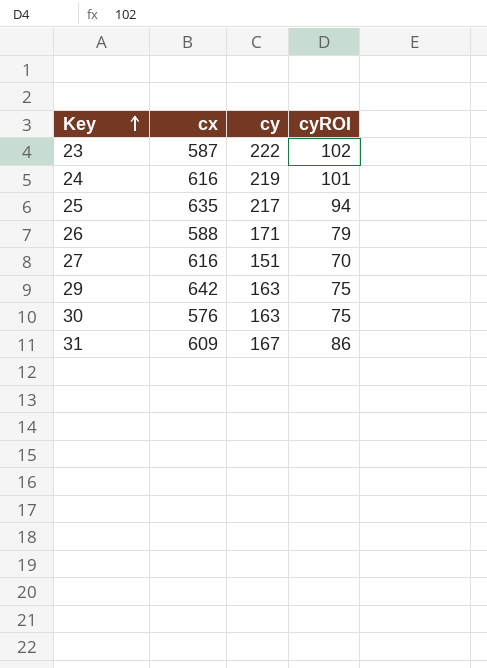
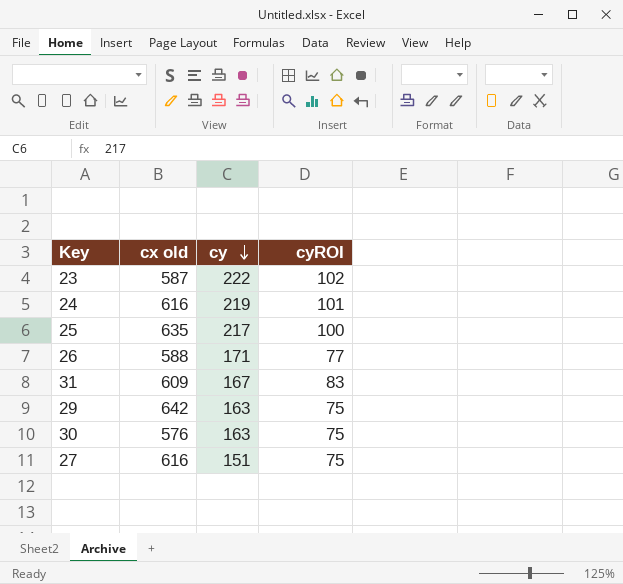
row order: Key ascending -> cy descending
column name: cx -> cx old
25 | cyROI: 94 -> 100
26 | cyROI: 79 -> 77
31 | cyROI: 86 -> 83
27 | cyROI: 70 -> 75

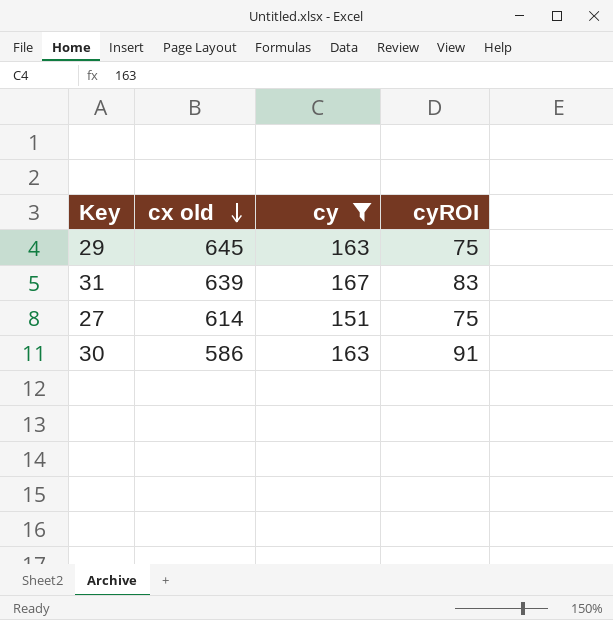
filter: none -> cy <= 167
row order: cy descending -> cx old descending
29 | cx old: 642 -> 645
31 | cx old: 609 -> 639
27 | cx old: 616 -> 614
30 | cx old: 576 -> 586
30 | cyROI: 75 -> 91

